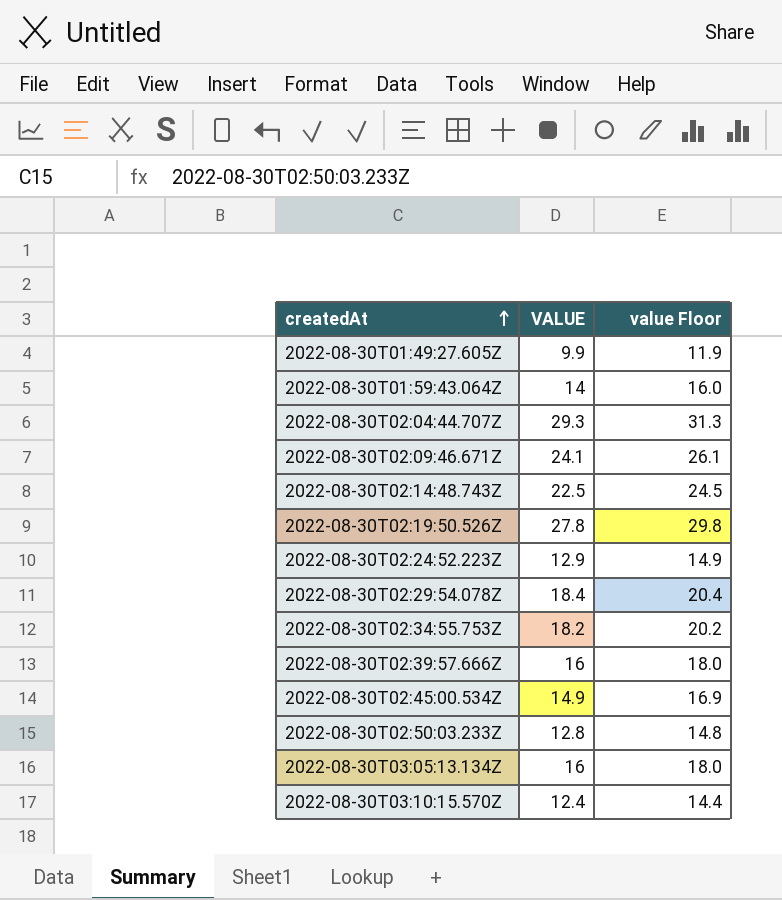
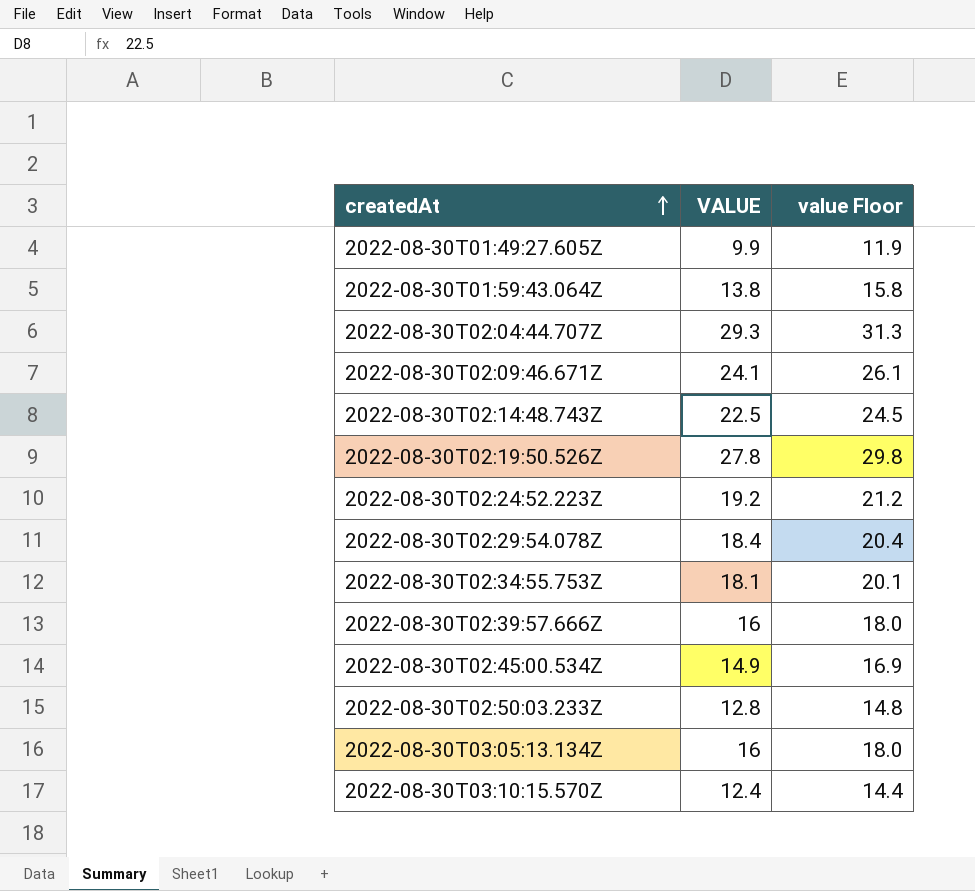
2022-08-30T01:59:43.064Z | VALUE: 14 -> 13.8
2022-08-30T01:59:43.064Z | value Floor: 16.0 -> 15.8
2022-08-30T02:24:52.223Z | VALUE: 12.9 -> 19.2
2022-08-30T02:24:52.223Z | value Floor: 14.9 -> 21.2
2022-08-30T02:34:55.753Z | VALUE: 18.2 -> 18.1
2022-08-30T02:34:55.753Z | value Floor: 20.2 -> 20.1

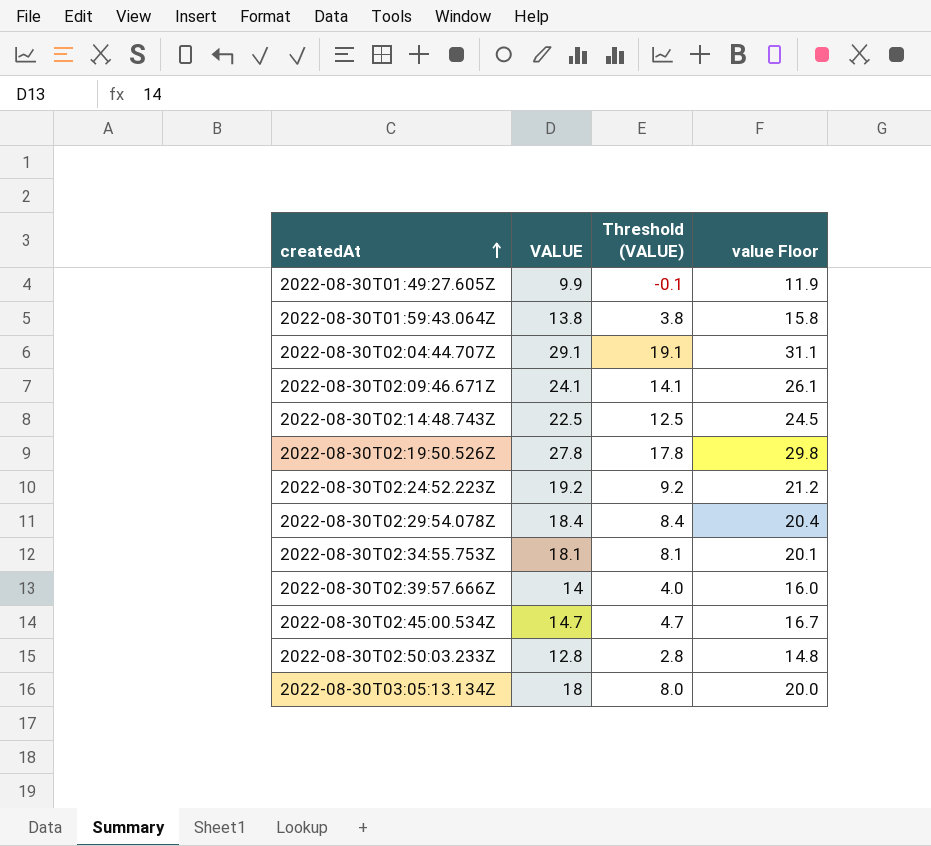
column Threshold (VALUE) | formula: none -> [VALUE] - 10
row 2022-08-30T03:10:15.570Z: 12.4 | 14.4 -> none
2022-08-30T02:04:44.707Z | VALUE: 29.3 -> 29.1
2022-08-30T02:04:44.707Z | value Floor: 31.3 -> 31.1
2022-08-30T02:39:57.666Z | VALUE: 16 -> 14
2022-08-30T02:39:57.666Z | value Floor: 18.0 -> 16.0
2022-08-30T02:45:00.534Z | VALUE: 14.9 -> 14.7
2022-08-30T02:45:00.534Z | value Floor: 16.9 -> 16.7
2022-08-30T03:05:13.134Z | VALUE: 16 -> 18
2022-08-30T03:05:13.134Z | value Floor: 18.0 -> 20.0

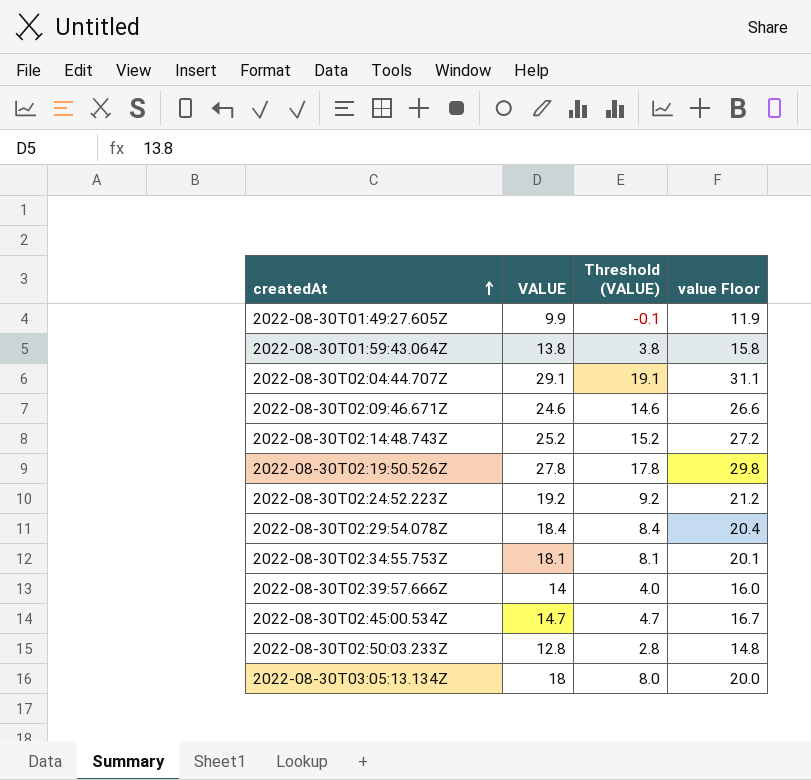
2022-08-30T02:09:46.671Z | VALUE: 24.1 -> 24.6
2022-08-30T02:09:46.671Z | Threshold (VALUE): 14.1 -> 14.6
2022-08-30T02:09:46.671Z | value Floor: 26.1 -> 26.6
2022-08-30T02:14:48.743Z | VALUE: 22.5 -> 25.2
2022-08-30T02:14:48.743Z | Threshold (VALUE): 12.5 -> 15.2
2022-08-30T02:14:48.743Z | value Floor: 24.5 -> 27.2

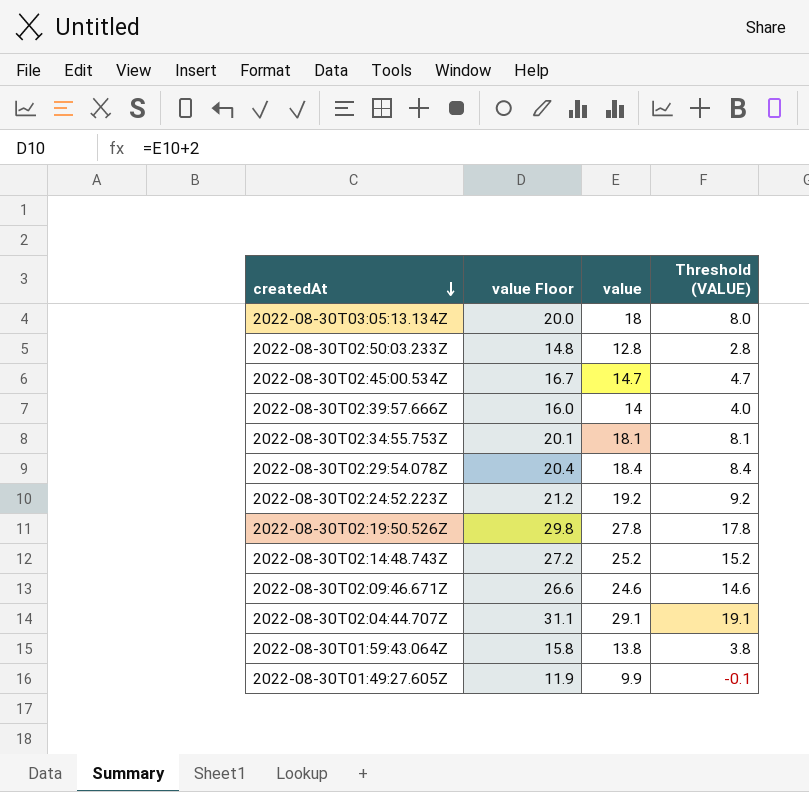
row order: createdAt ascending -> createdAt descending
column value Floor | position: 4 -> 2
column name: VALUE -> value

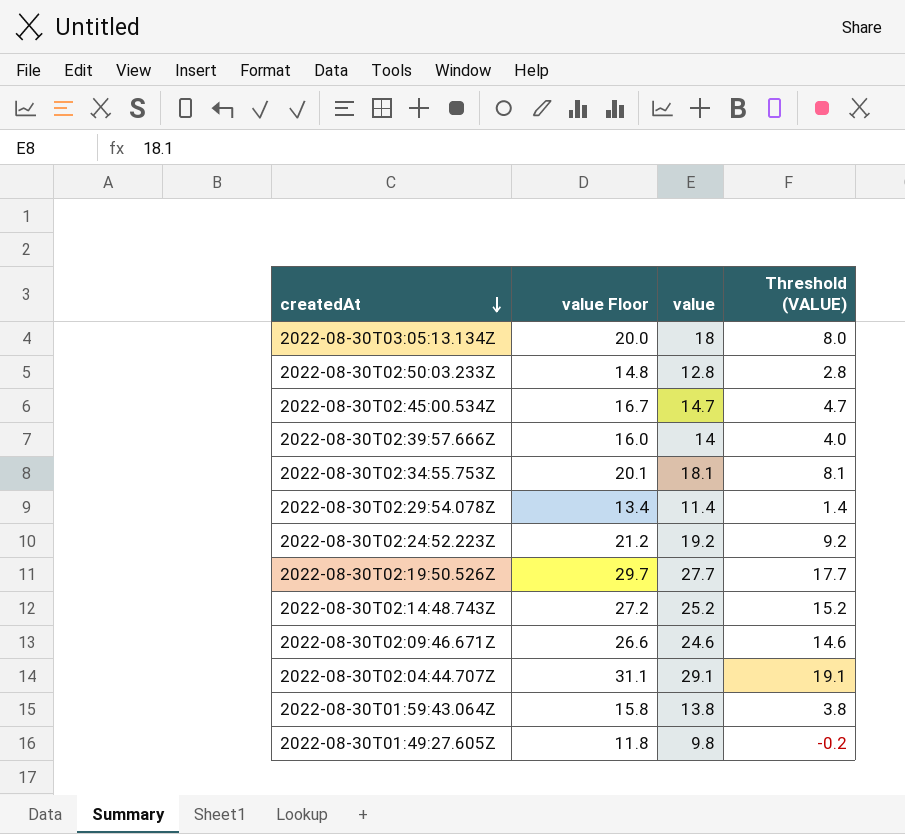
2022-08-30T02:29:54.078Z | value Floor: 20.4 -> 13.4
2022-08-30T02:29:54.078Z | value: 18.4 -> 11.4
2022-08-30T02:29:54.078Z | Threshold (VALUE): 8.4 -> 1.4
2022-08-30T02:19:50.526Z | value Floor: 29.8 -> 29.7
2022-08-30T02:19:50.526Z | value: 27.8 -> 27.7
2022-08-30T02:19:50.526Z | Threshold (VALUE): 17.8 -> 17.7
2022-08-30T01:49:27.605Z | value Floor: 11.9 -> 11.8
2022-08-30T01:49:27.605Z | value: 9.9 -> 9.8
2022-08-30T01:49:27.605Z | Threshold (VALUE): -0.1 -> -0.2

